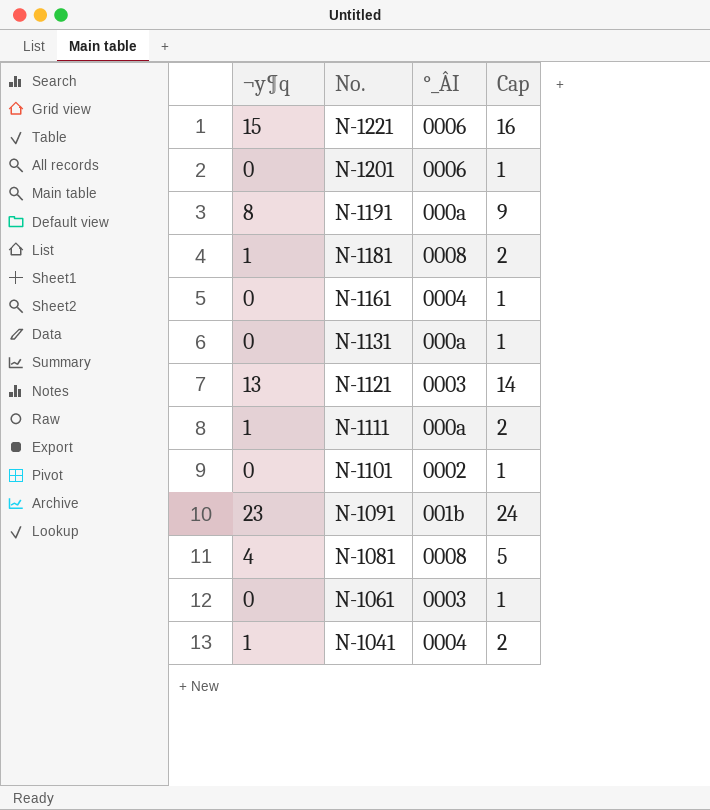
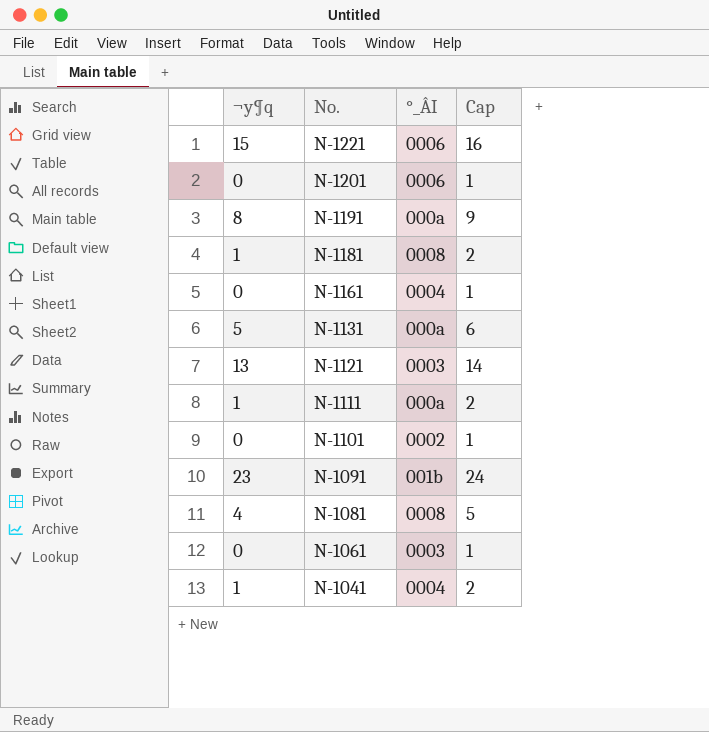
N-1131 | ¬y¶q: 0 -> 5
N-1131 | Cap: 1 -> 6

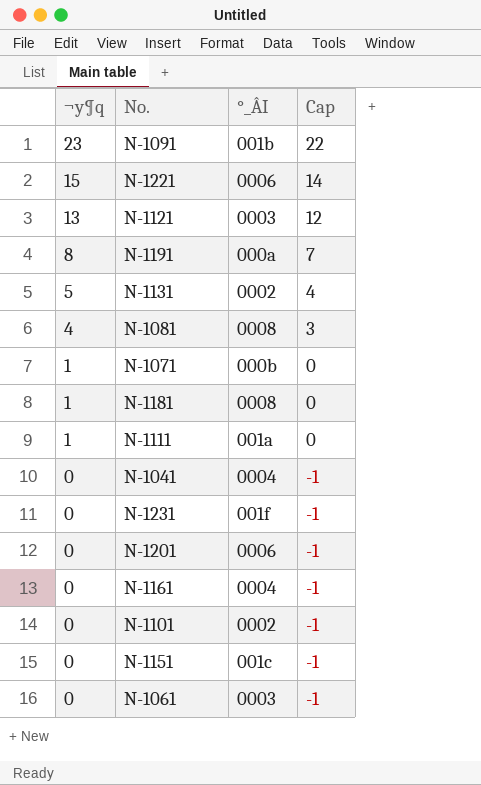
row order: No. descending -> ¬y¶q descending
column Cap | formula: [¬y¶q] + 1 -> [¬y¶q] - 1
N-1131 | °_ÂI: 000a -> 0002
row N-1071: none -> 1 | 000b | 0
N-1111 | °_ÂI: 000a -> 001a
N-1041 | ¬y¶q: 1 -> 0
row N-1231: none -> 0 | 001f | -1
row N-1151: none -> 0 | 001c | -1

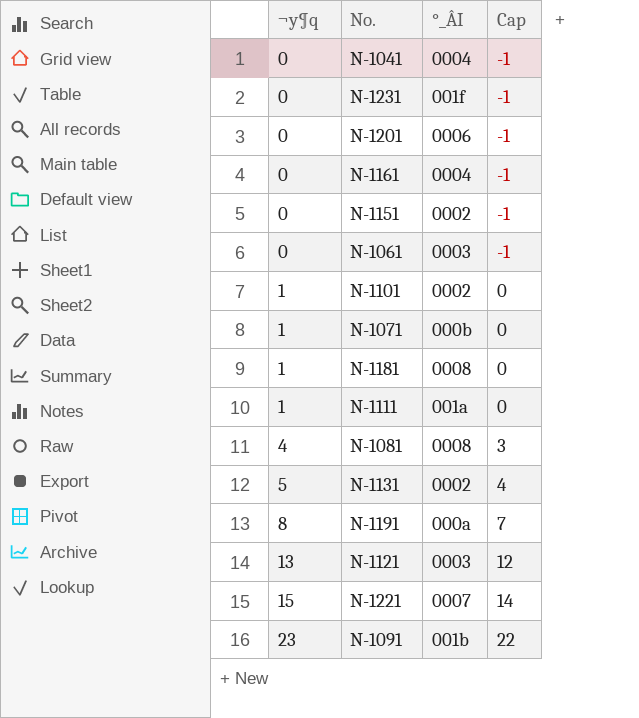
row order: ¬y¶q descending -> ¬y¶q ascending
N-1151 | °_ÂI: 001c -> 0002
N-1101 | ¬y¶q: 0 -> 1
N-1101 | Cap: -1 -> 0
N-1221 | °_ÂI: 0006 -> 0007

